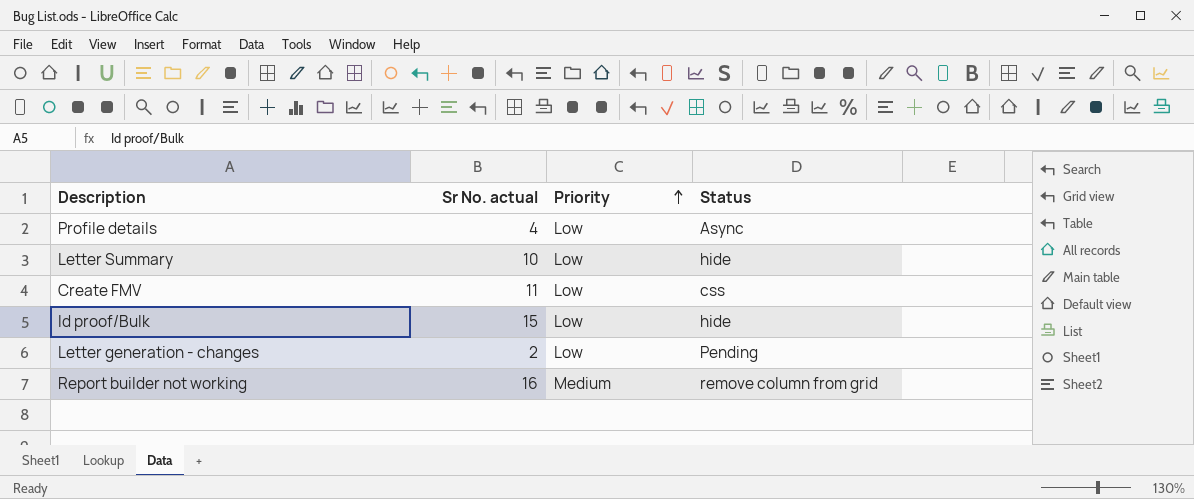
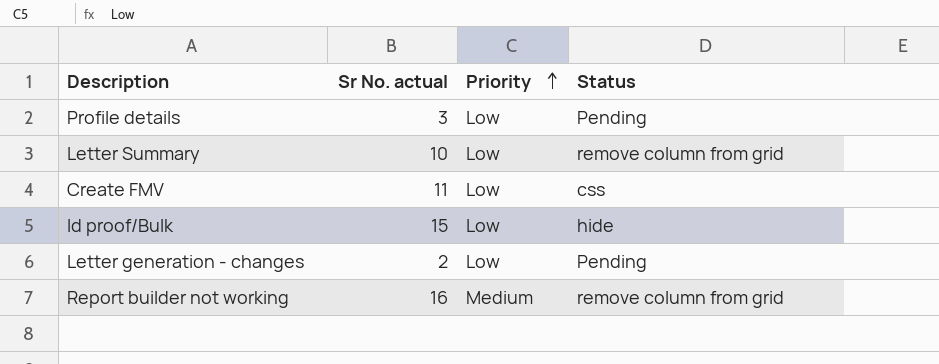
Profile details | Sr No. actual: 4 -> 3
Profile details | Status: Async -> Pending
Letter Summary | Status: hide -> remove column from grid

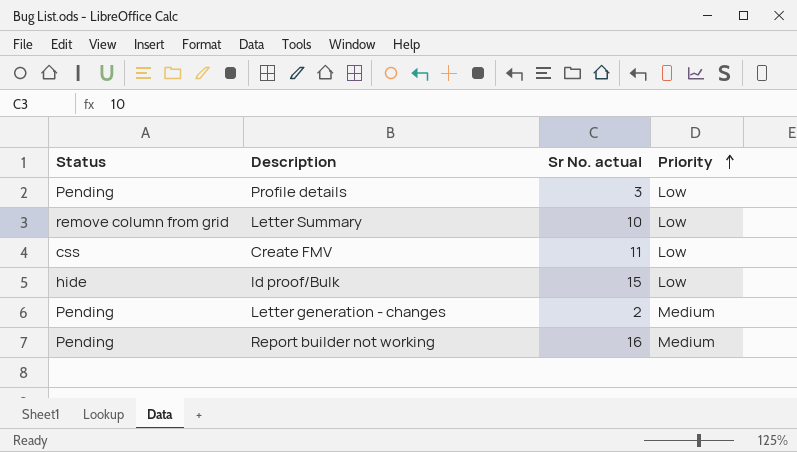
column Status | position: 4 -> 1
Letter generation - changes | Priority: Low -> Medium
Report builder not working | Status: remove column from grid -> Pending

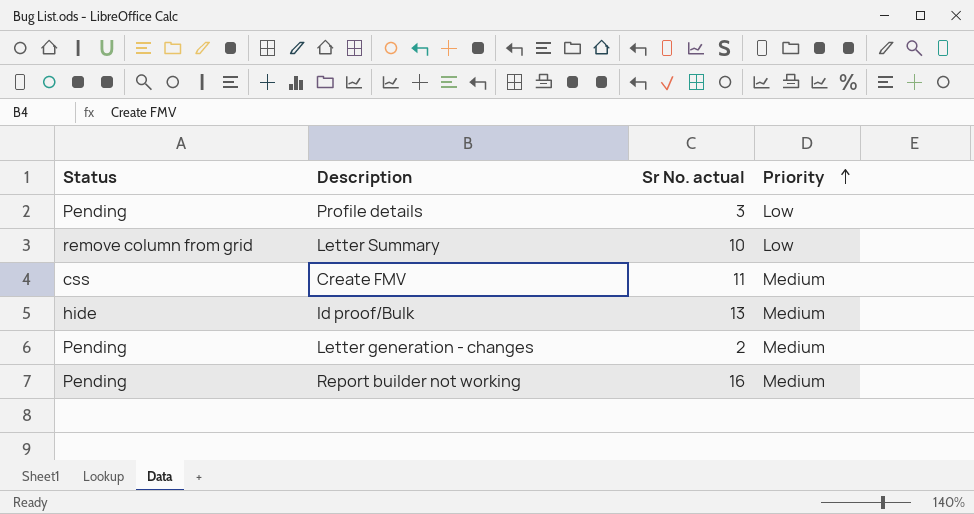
Create FMV | Priority: Low -> Medium
Id proof/Bulk | Sr No. actual: 15 -> 13
Id proof/Bulk | Priority: Low -> Medium

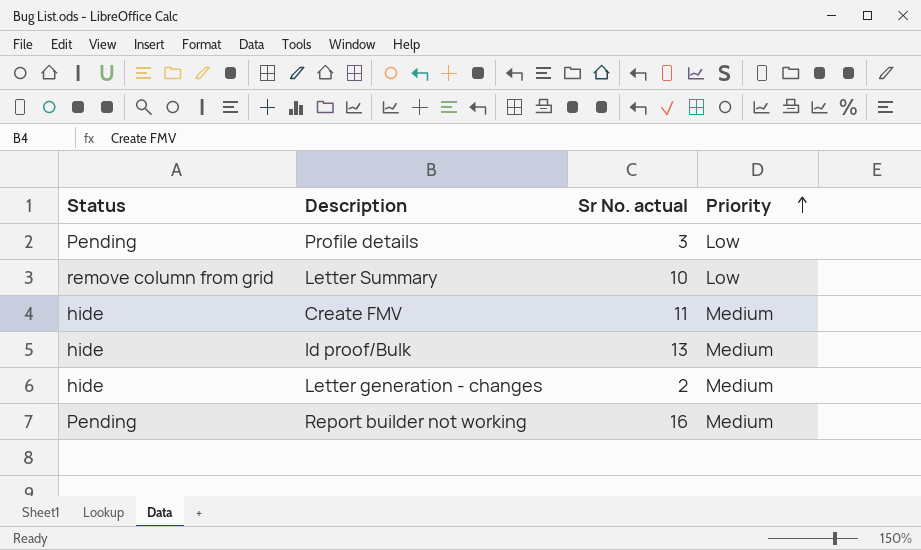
Create FMV | Status: css -> hide
Letter generation - changes | Status: Pending -> hide

